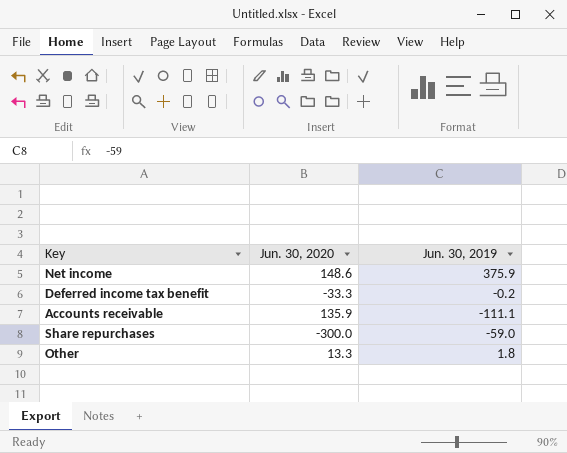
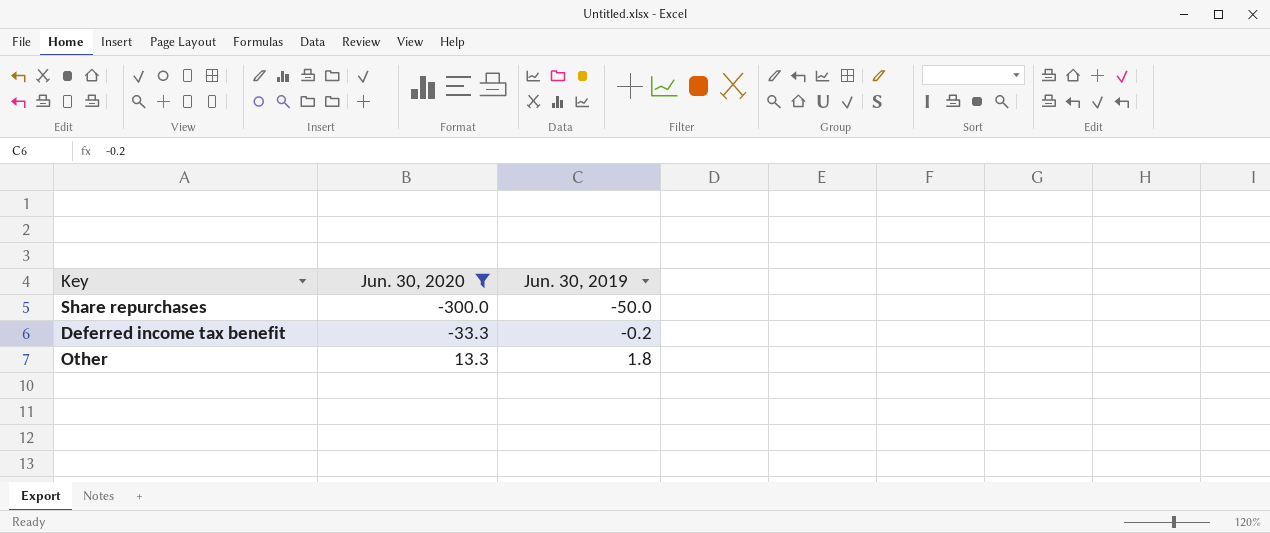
filter: none -> Jun. 30, 2020 <= 13.3
row order: none -> Jun. 30, 2020 ascending
Share repurchases | Jun. 30, 2019: -59.0 -> -50.0

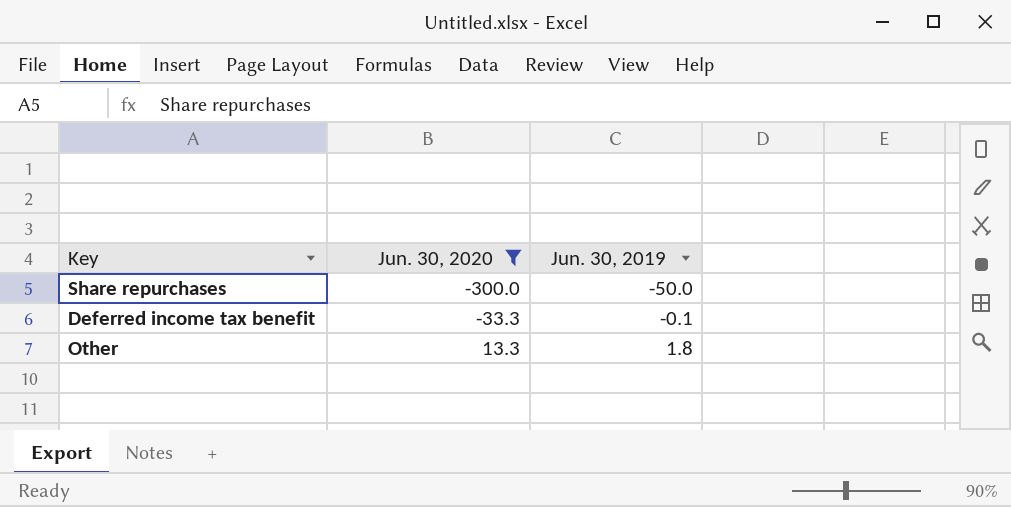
Deferred income tax benefit | Jun. 30, 2019: -0.2 -> -0.1

